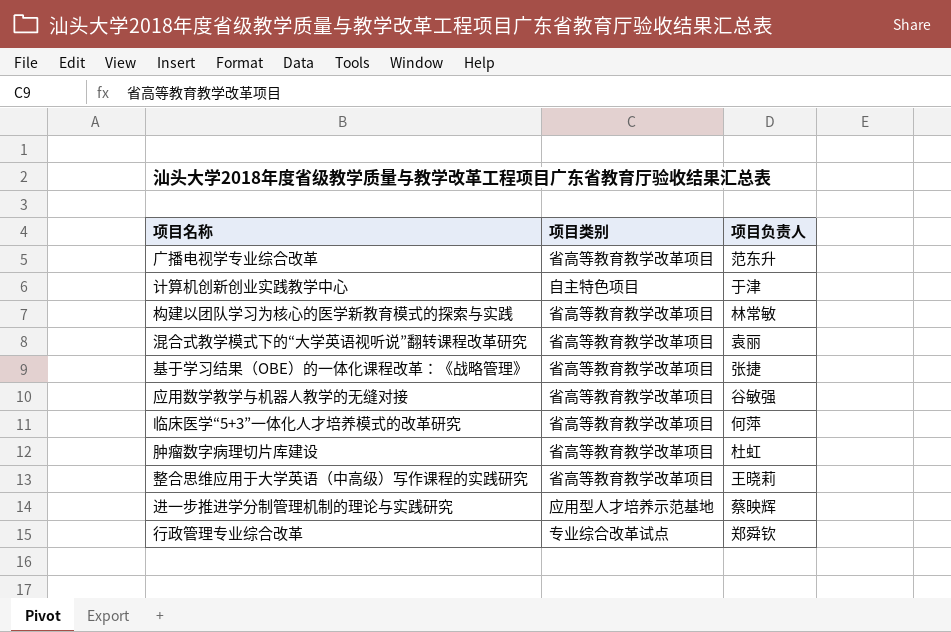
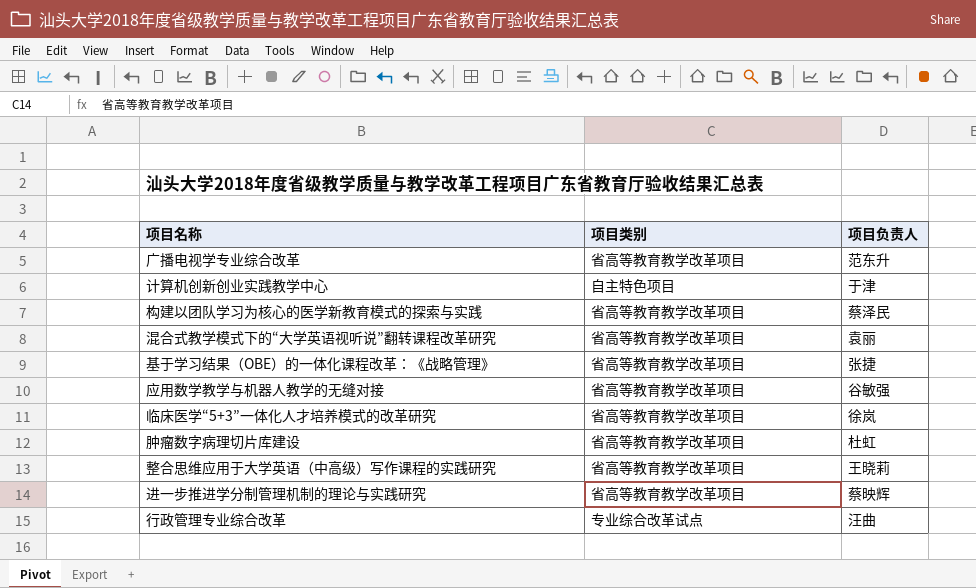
构建以团队学习为核心的医学新教育模式的探索与实践 | 项目负责人: 林常敏 -> 蔡泽民
临床医学“5+3”一体化人才培养模式的改革研究 | 项目负责人: 何萍 -> 徐岚
进一步推进学分制管理机制的理论与实践研究 | 项目类别: 应用型人才培养示范基地 -> 省高等教育教学改革项目
行政管理专业综合改革 | 项目负责人: 郑舜钦 -> 汪曲

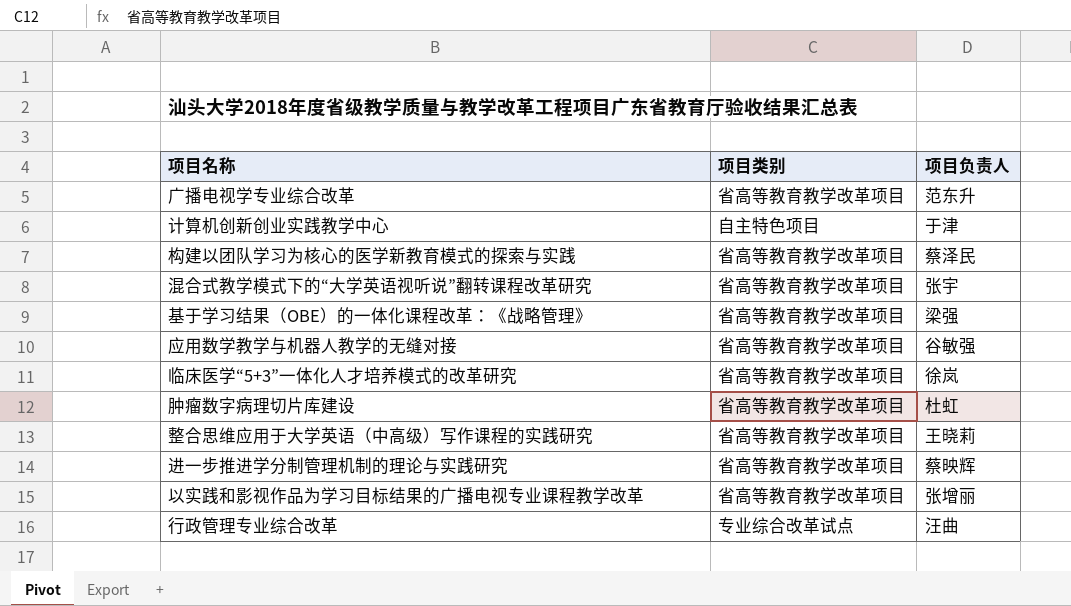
混合式教学模式下的“大学英语视听说”翻转课程改革研究 | 项目负责人: 袁丽 -> 张宇
基于学习结果（OBE）的一体化课程改革：《战略管理》 | 项目负责人: 张捷 -> 梁强
row 以实践和影视作品为学习目标结果的广播电视专业课程教学改革: none -> 省高等教育教学改革项目 | 张增丽

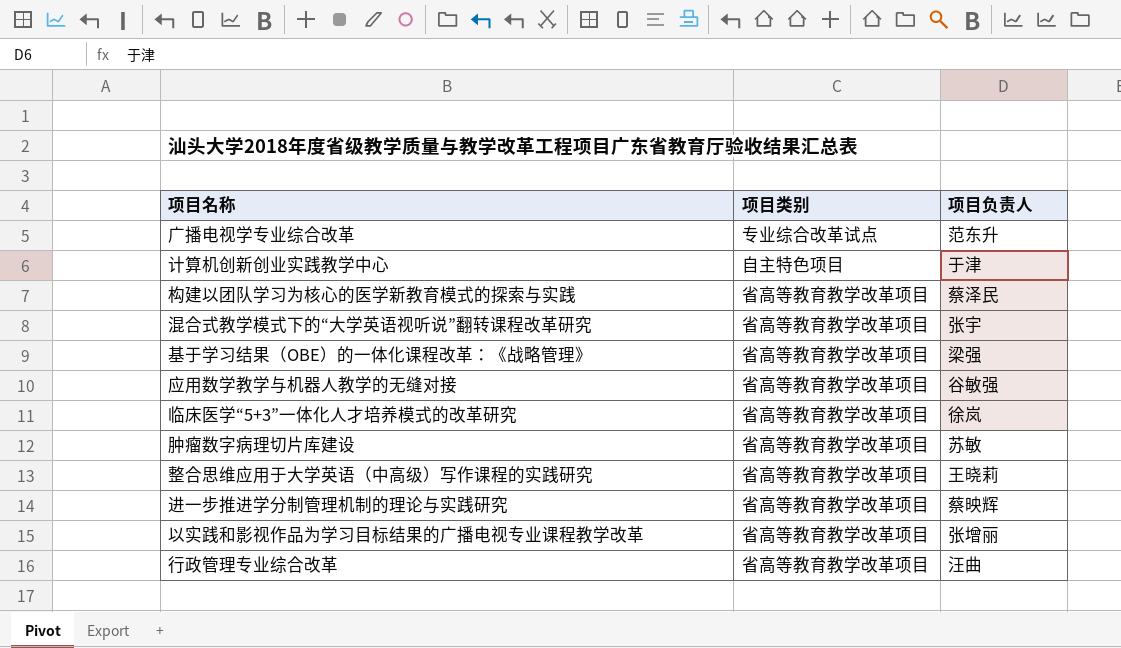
广播电视学专业综合改革 | 项目类别: 省高等教育教学改革项目 -> 专业综合改革试点
肿瘤数字病理切片库建设 | 项目负责人: 杜虹 -> 苏敏
行政管理专业综合改革 | 项目类别: 专业综合改革试点 -> 省高等教育教学改革项目

